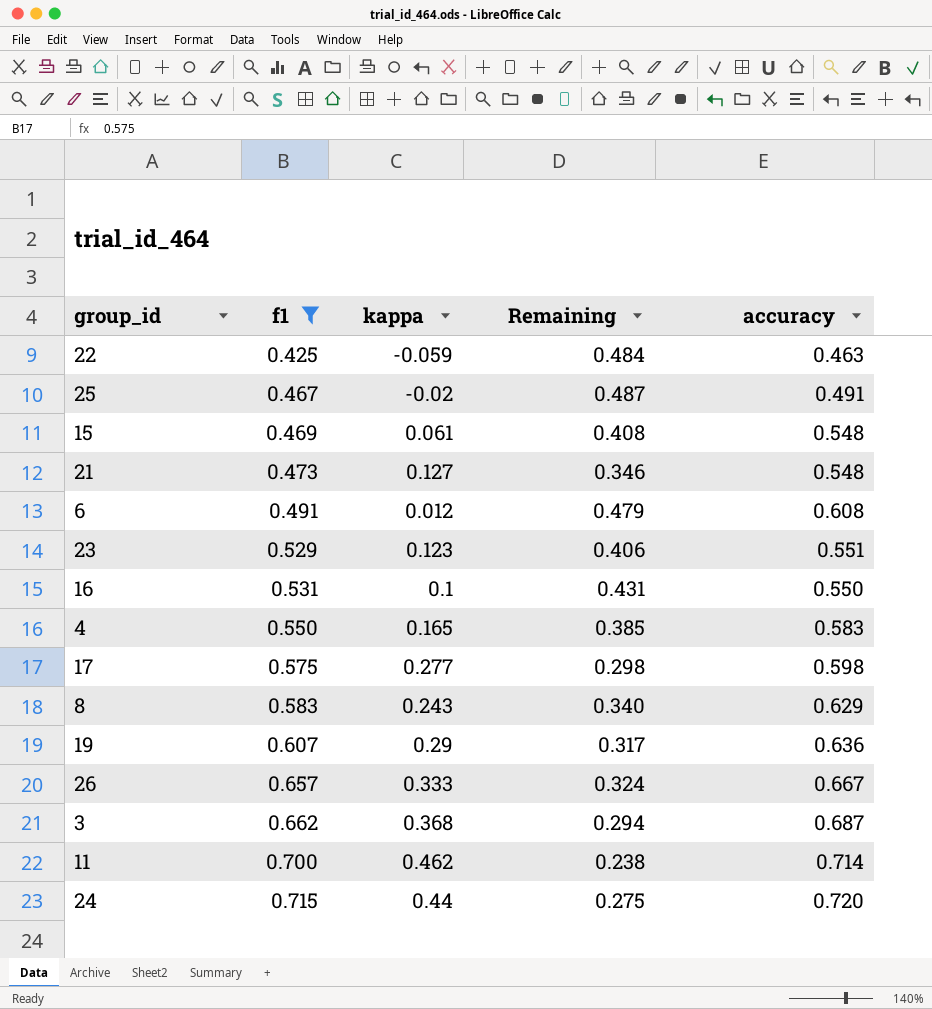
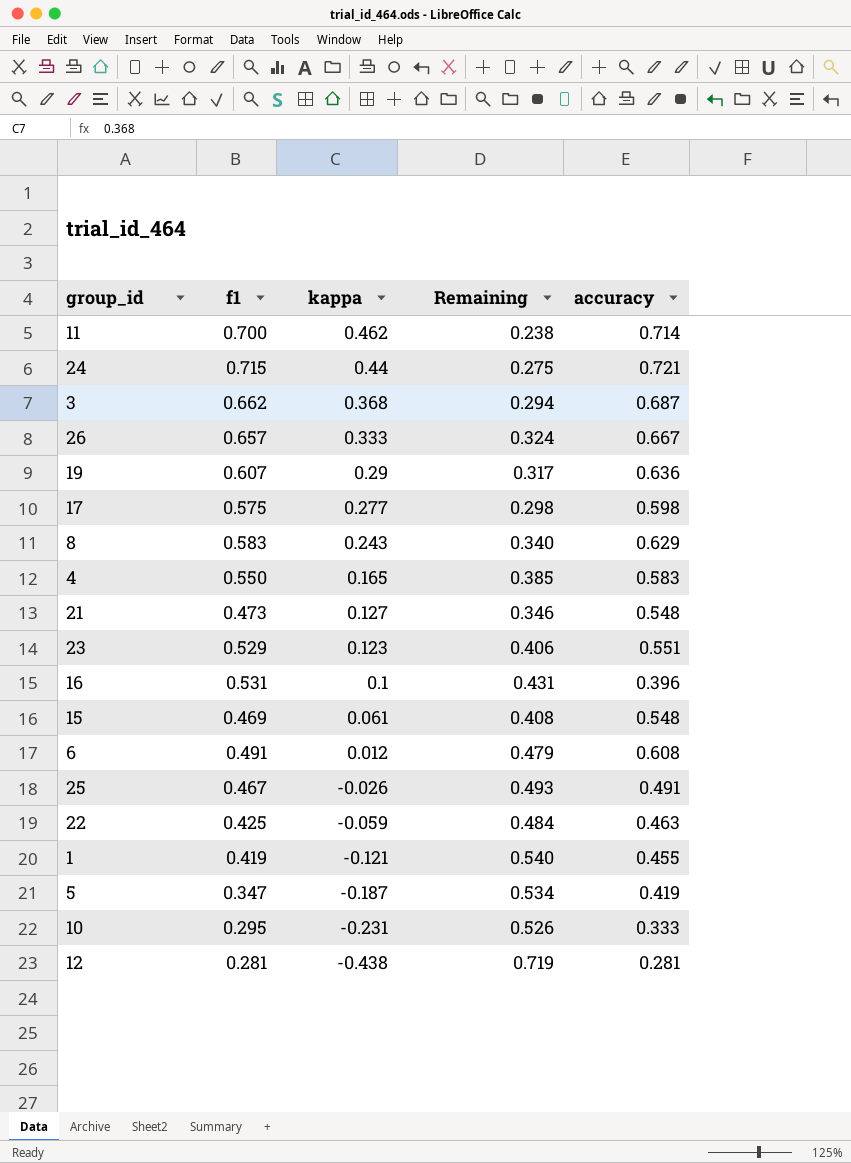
filter: f1 >= 0.425 -> none
row order: f1 ascending -> kappa descending
24 | accuracy: 0.720 -> 0.721
16 | accuracy: 0.550 -> 0.396
25 | kappa: -0.02 -> -0.026
25 | Remaining: 0.487 -> 0.493

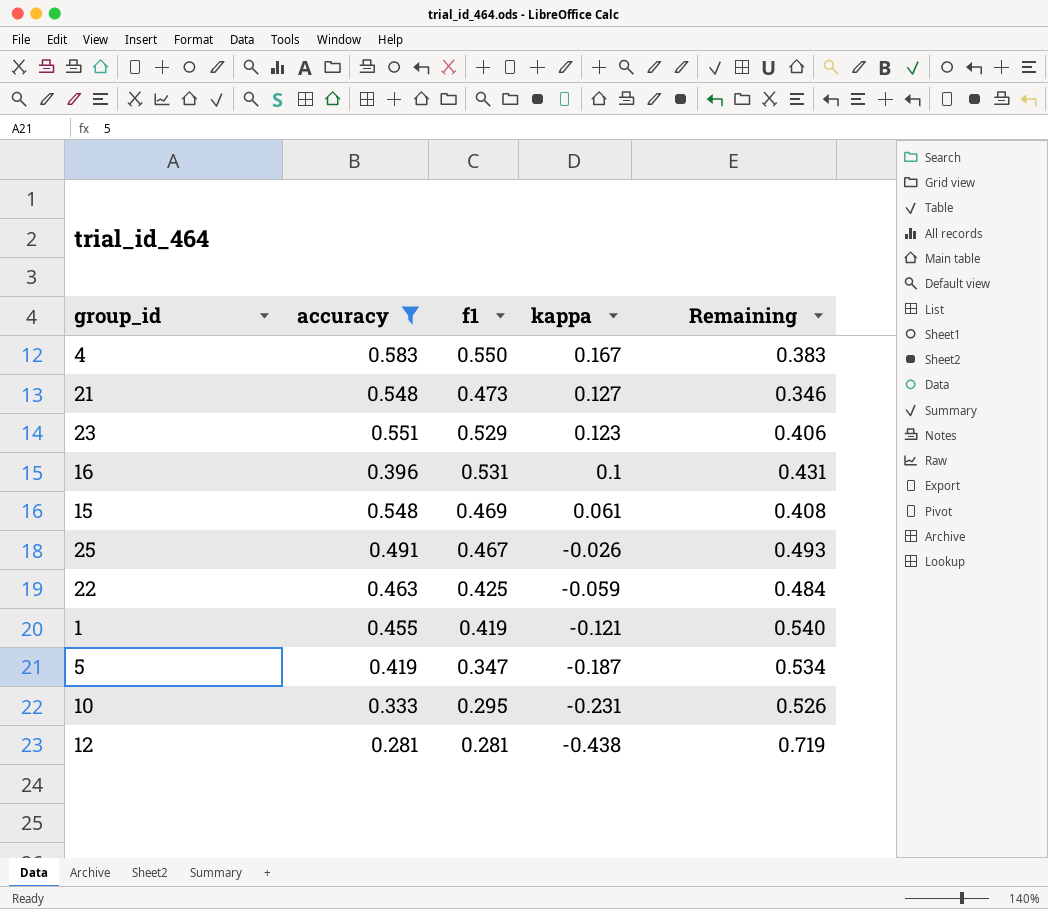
filter: none -> accuracy <= 0.583
column accuracy | position: 5 -> 2
4 | kappa: 0.165 -> 0.167
4 | Remaining: 0.385 -> 0.383

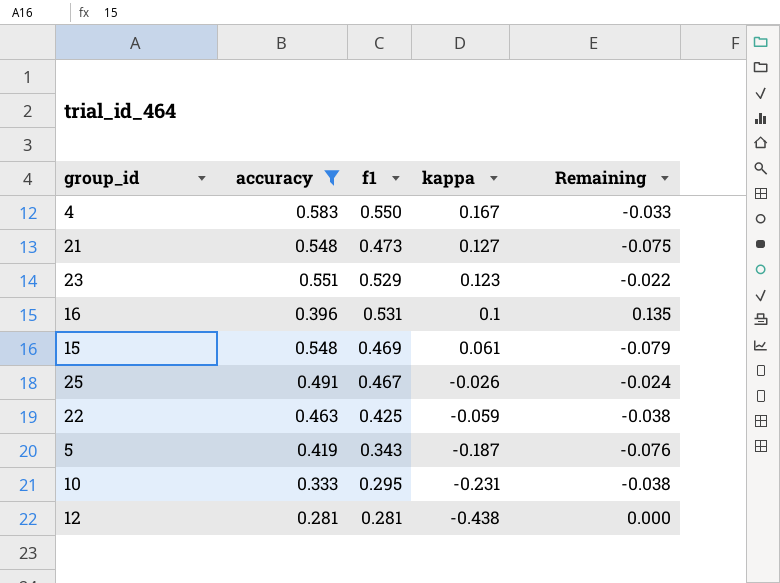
column Remaining | formula: [f1] - [kappa] -> [f1] - [accuracy]
row 1: 0.455 | 0.419 | -0.121 | 0.540 -> none
5 | f1: 0.347 -> 0.343

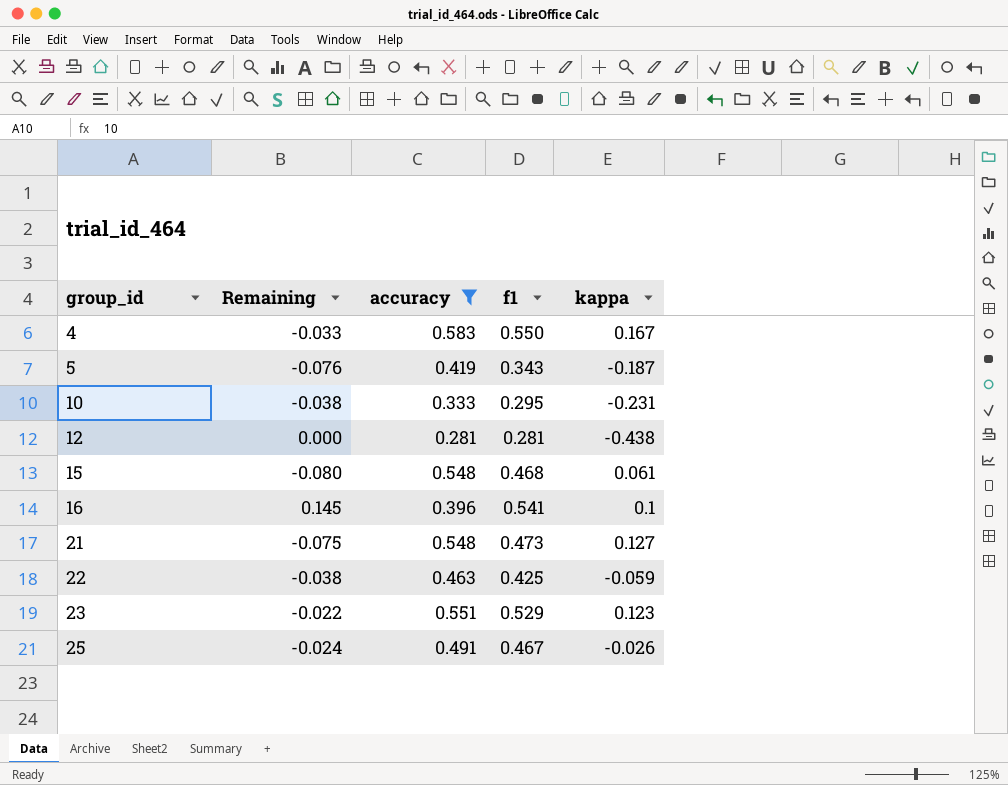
row order: kappa descending -> group_id ascending
column Remaining | position: 5 -> 2
15 | Remaining: -0.079 -> -0.080
15 | f1: 0.469 -> 0.468
16 | Remaining: 0.135 -> 0.145
16 | f1: 0.531 -> 0.541

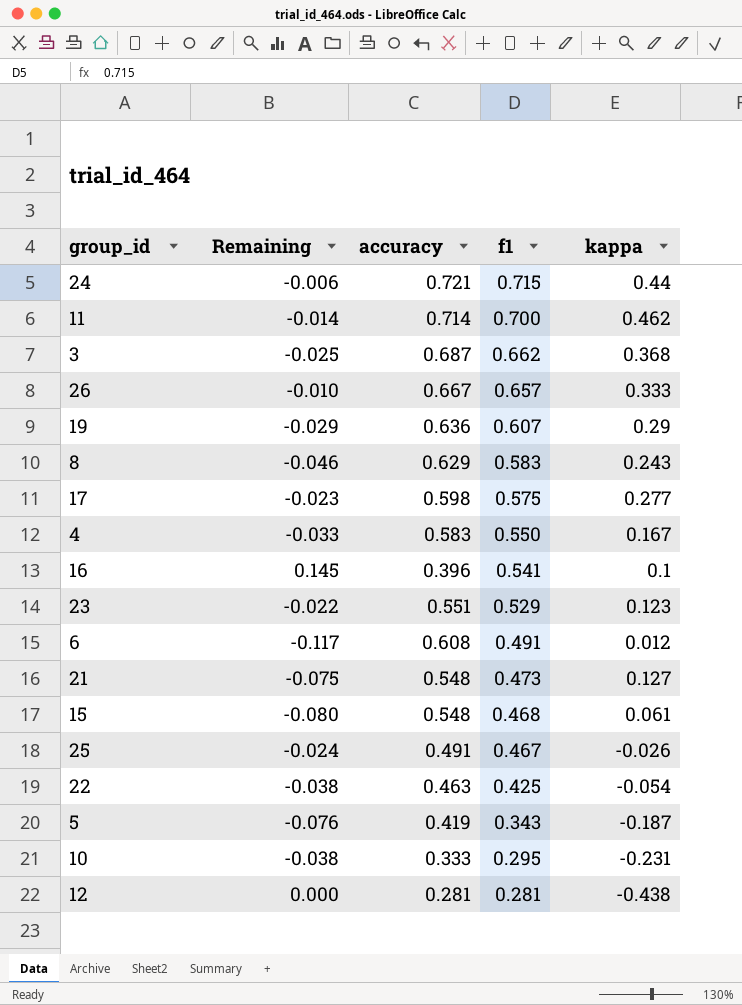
filter: accuracy <= 0.583 -> none
row order: group_id ascending -> f1 descending
22 | kappa: -0.059 -> -0.054

